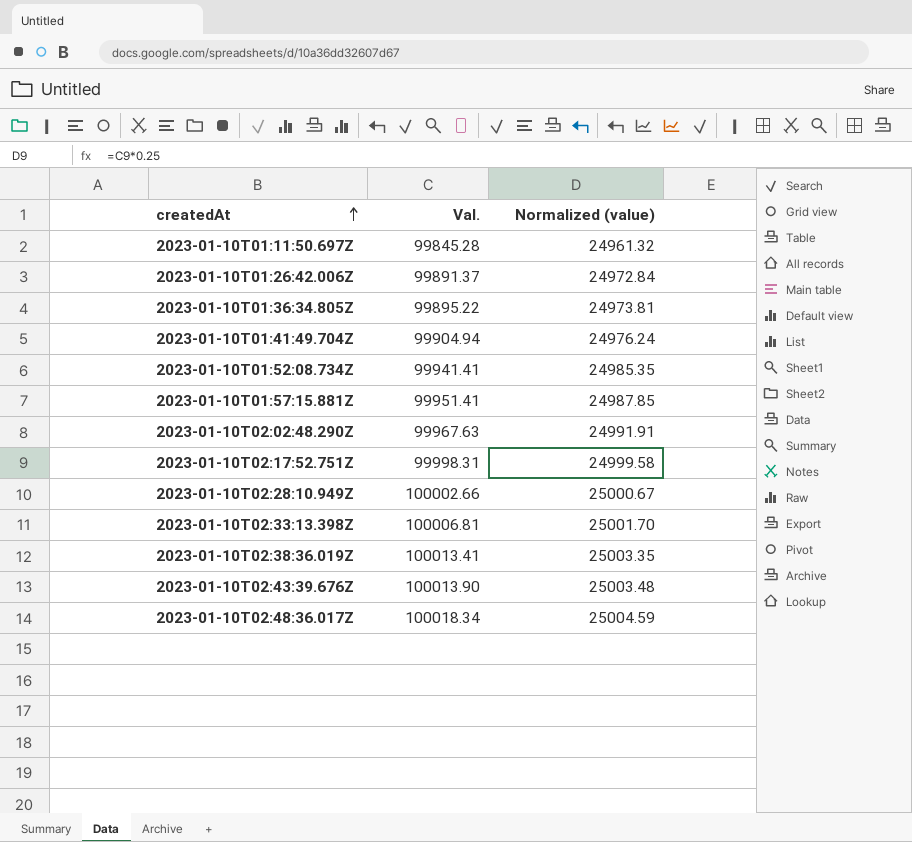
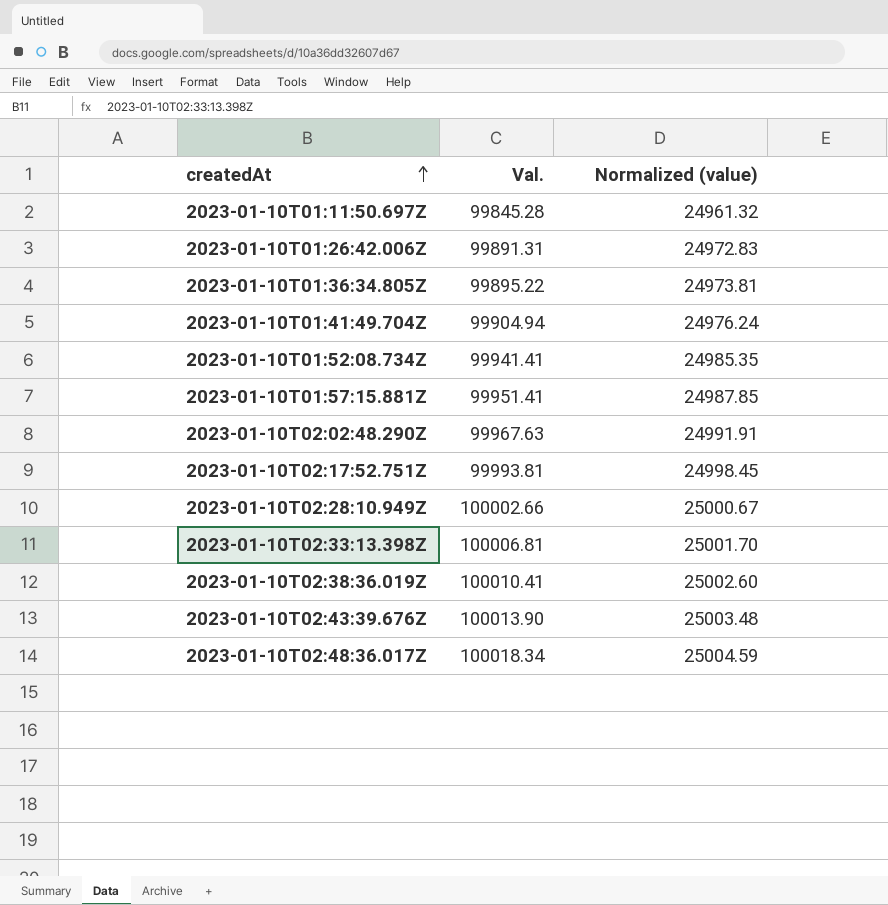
2023-01-10T01:26:42.006Z | Val.: 99891.37 -> 99891.31
2023-01-10T01:26:42.006Z | Normalized (value): 24972.84 -> 24972.83
2023-01-10T02:17:52.751Z | Val.: 99998.31 -> 99993.81
2023-01-10T02:17:52.751Z | Normalized (value): 24999.58 -> 24998.45
2023-01-10T02:38:36.019Z | Val.: 100013.41 -> 100010.41
2023-01-10T02:38:36.019Z | Normalized (value): 25003.35 -> 25002.60

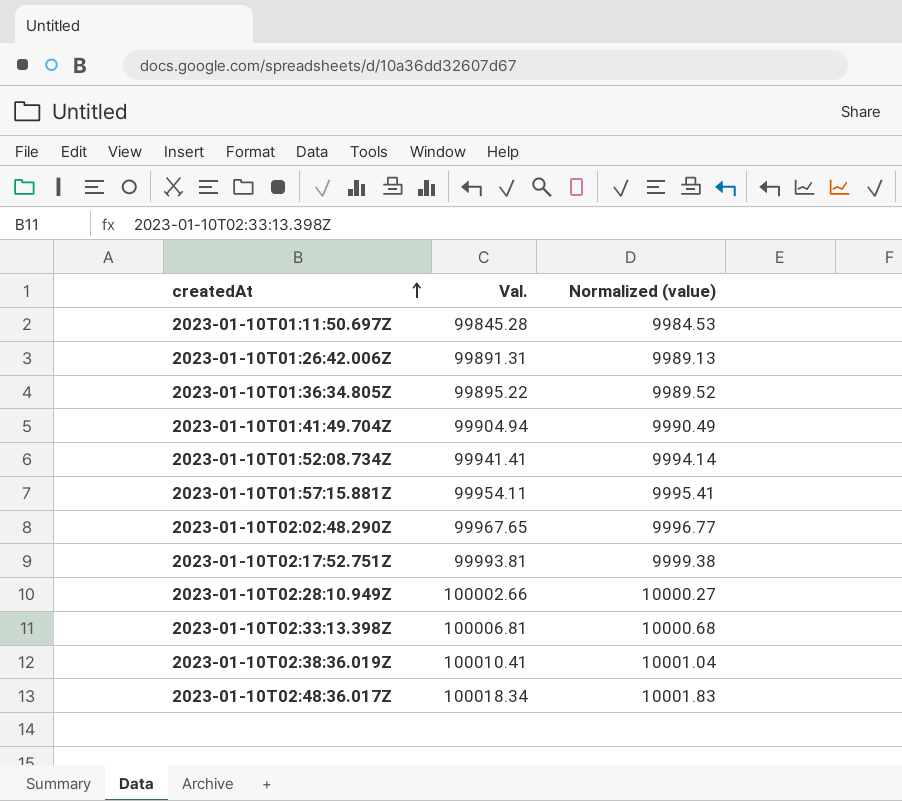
column Normalized (value) | formula: [Val.] * 0.25 -> [Val.] * 0.1
row 2023-01-10T02:43:39.676Z: 100013.90 | 25003.48 -> none
2023-01-10T01:57:15.881Z | Val.: 99951.41 -> 99954.11
2023-01-10T02:02:48.290Z | Val.: 99967.63 -> 99967.65

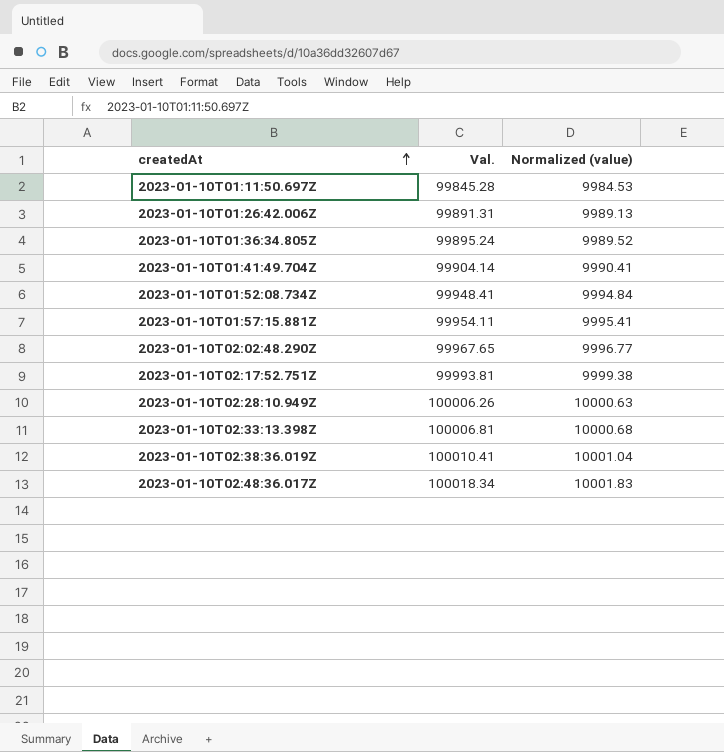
2023-01-10T01:36:34.805Z | Val.: 99895.22 -> 99895.24
2023-01-10T01:41:49.704Z | Val.: 99904.94 -> 99904.14
2023-01-10T01:41:49.704Z | Normalized (value): 9990.49 -> 9990.41
2023-01-10T01:52:08.734Z | Val.: 99941.41 -> 99948.41
2023-01-10T01:52:08.734Z | Normalized (value): 9994.14 -> 9994.84
2023-01-10T02:28:10.949Z | Val.: 100002.66 -> 100006.26
2023-01-10T02:28:10.949Z | Normalized (value): 10000.27 -> 10000.63

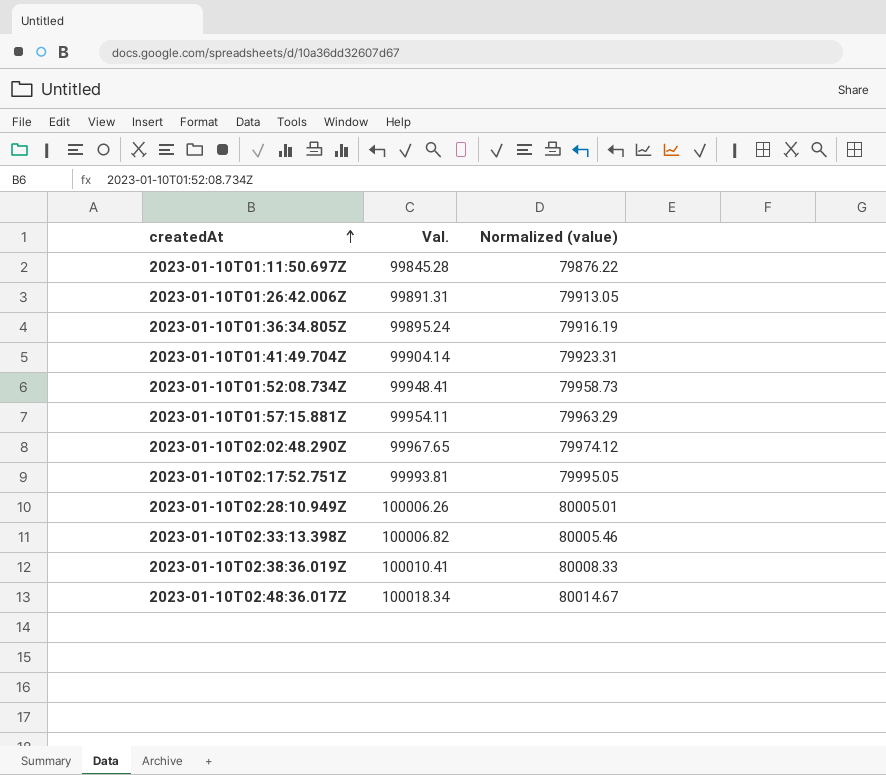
column Normalized (value) | formula: [Val.] * 0.1 -> [Val.] * 0.8
2023-01-10T02:33:13.398Z | Val.: 100006.81 -> 100006.82

